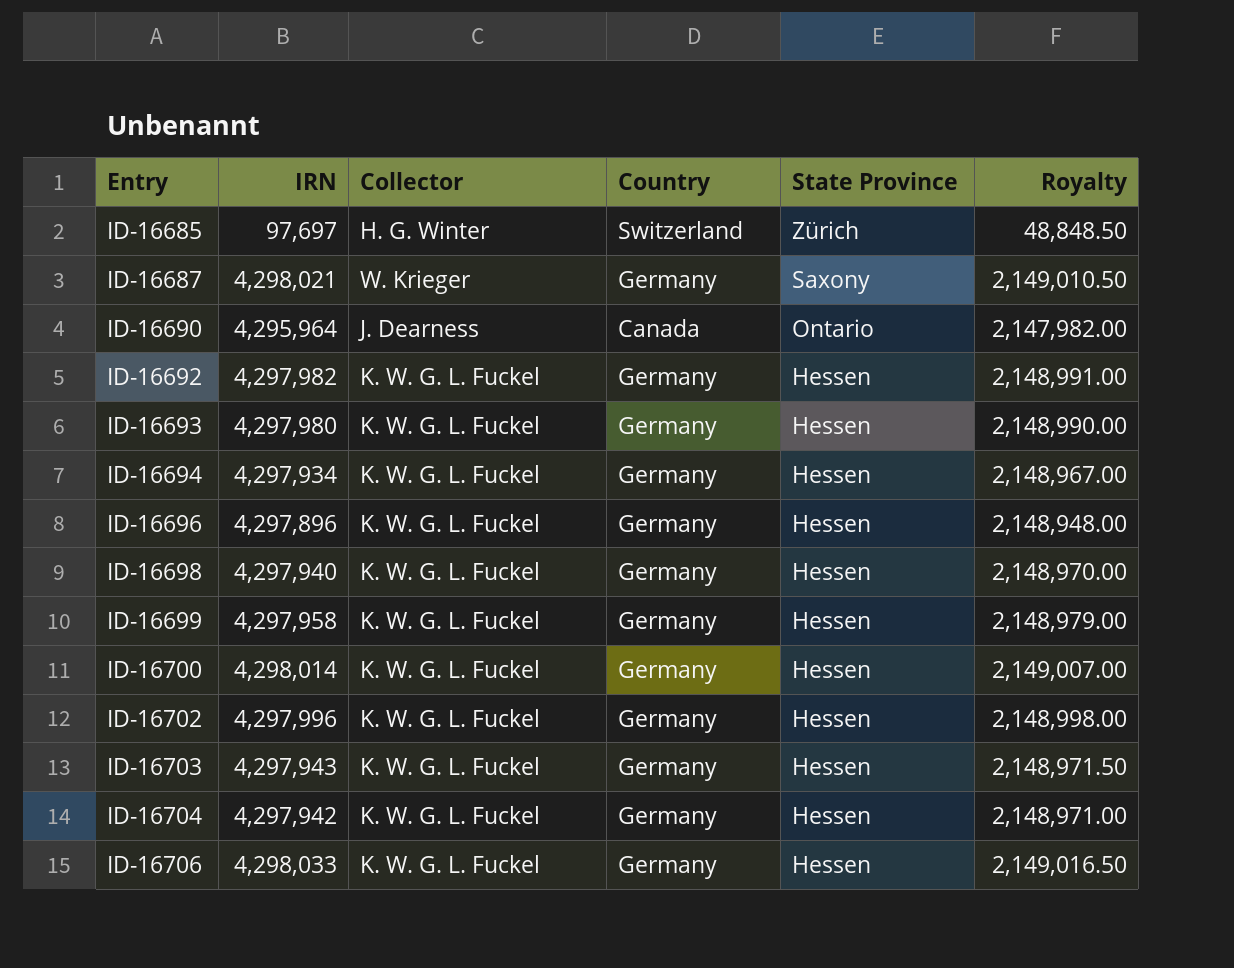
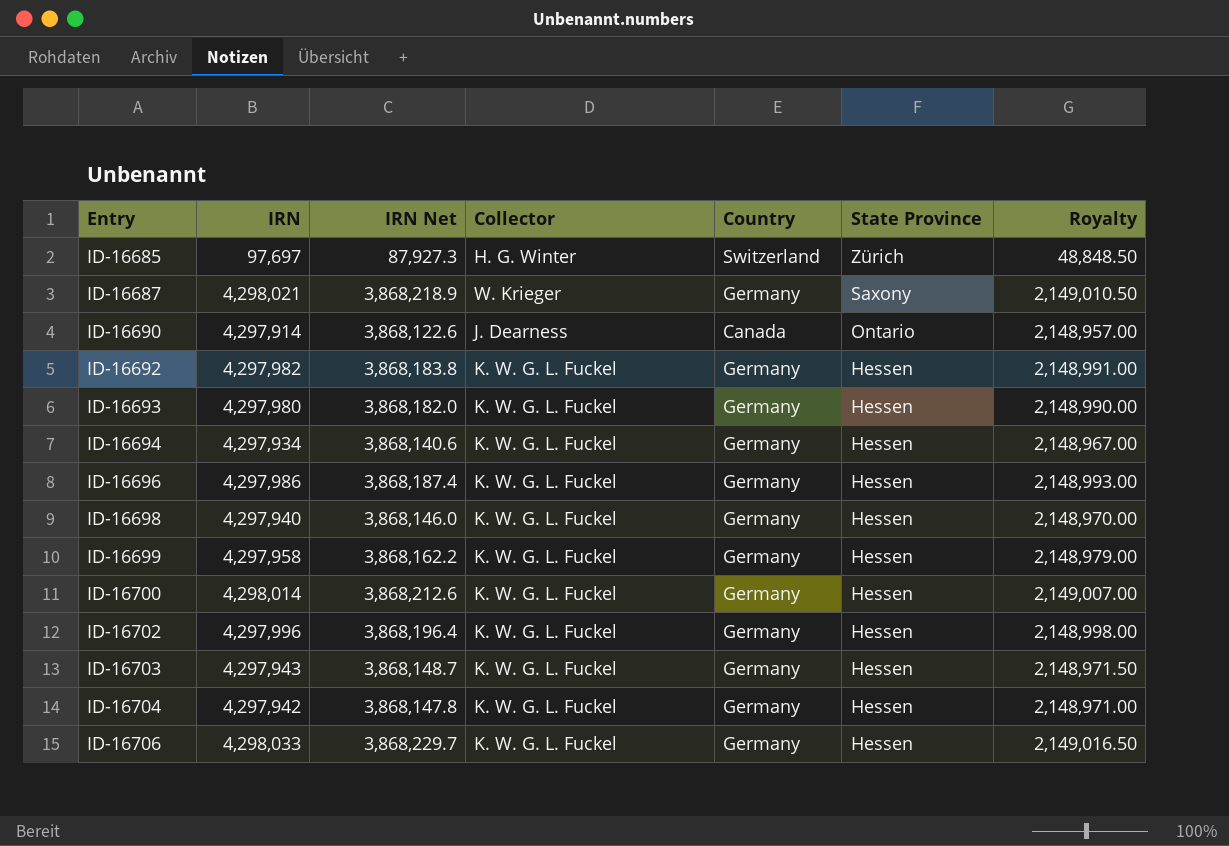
column IRN Net | formula: none -> [IRN] * 0.9
ID-16690 | IRN: 4,295,964 -> 4,297,914
ID-16690 | Royalty: 2,147,982.00 -> 2,148,957.00
ID-16696 | IRN: 4,297,896 -> 4,297,986
ID-16696 | Royalty: 2,148,948.00 -> 2,148,993.00

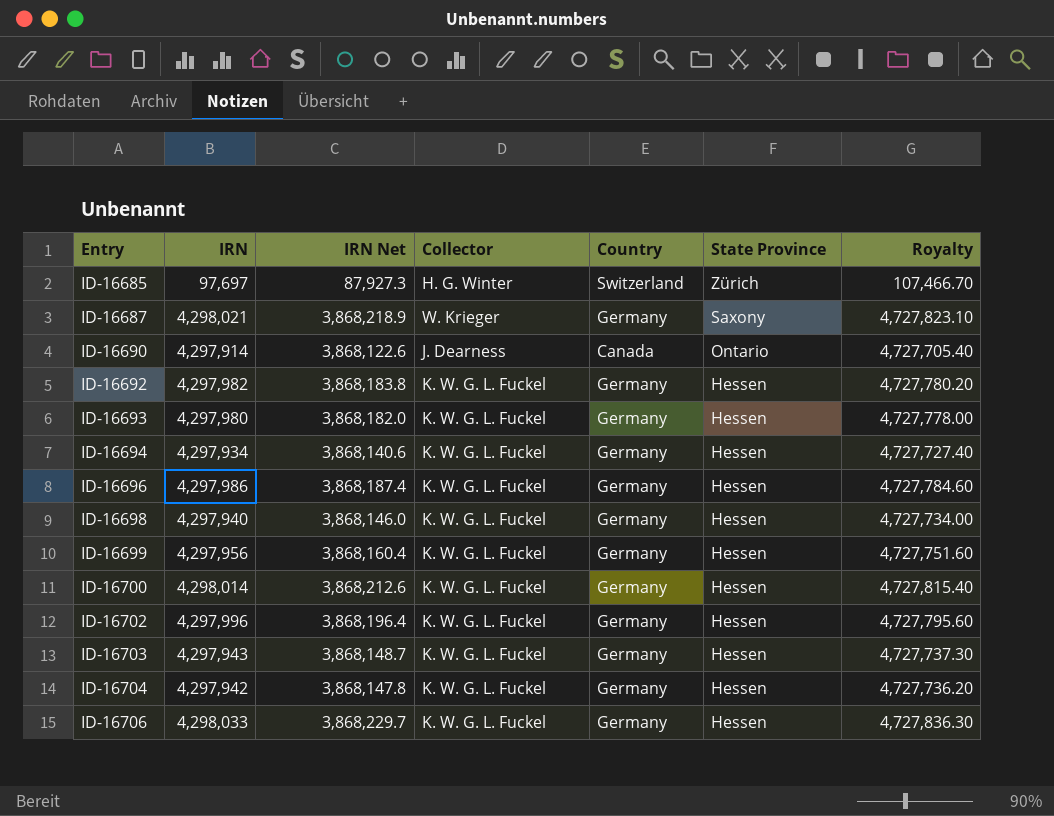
column Royalty | formula: [IRN] * 0.5 -> [IRN] * 1.1
ID-16699 | IRN: 4,297,958 -> 4,297,956
ID-16699 | IRN Net: 3,868,162.2 -> 3,868,160.4

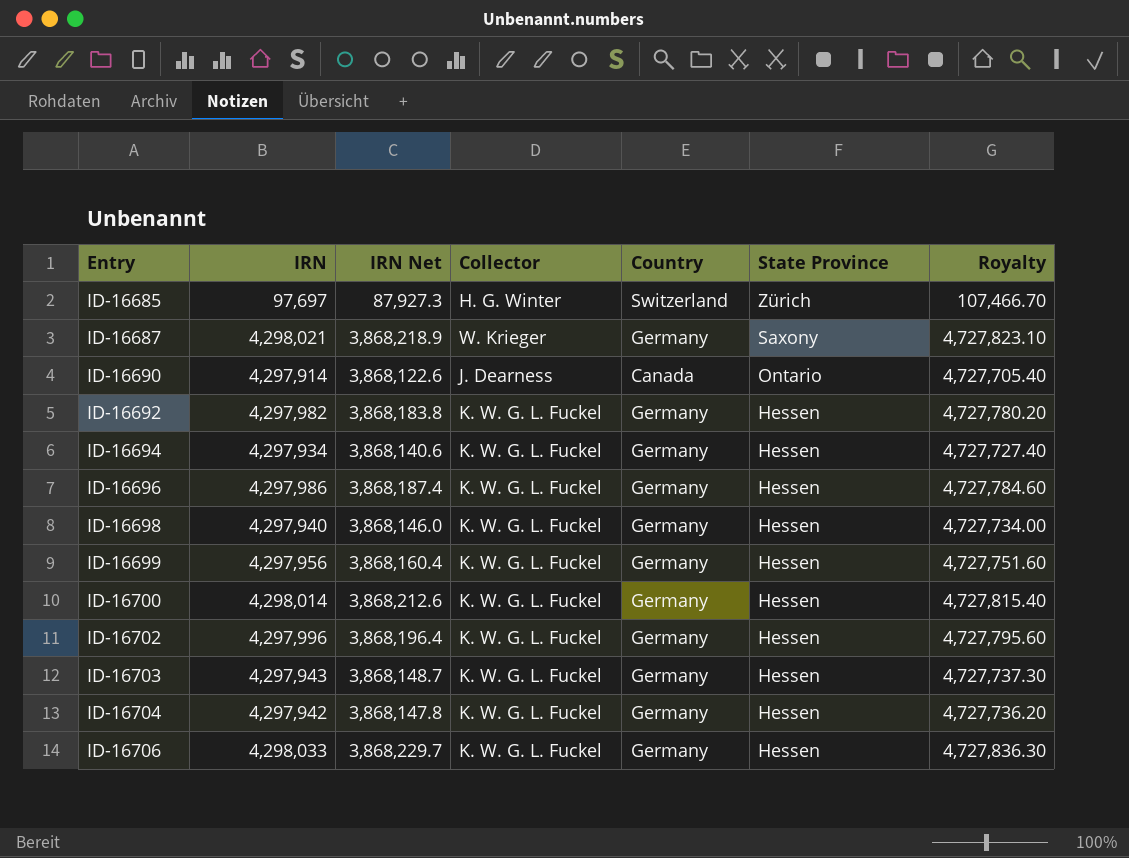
row ID-16693: 4,297,980 | 3,868,182.0 | K. W. G. L. Fuckel | Germany | Hessen | 4,727,778.00 -> none

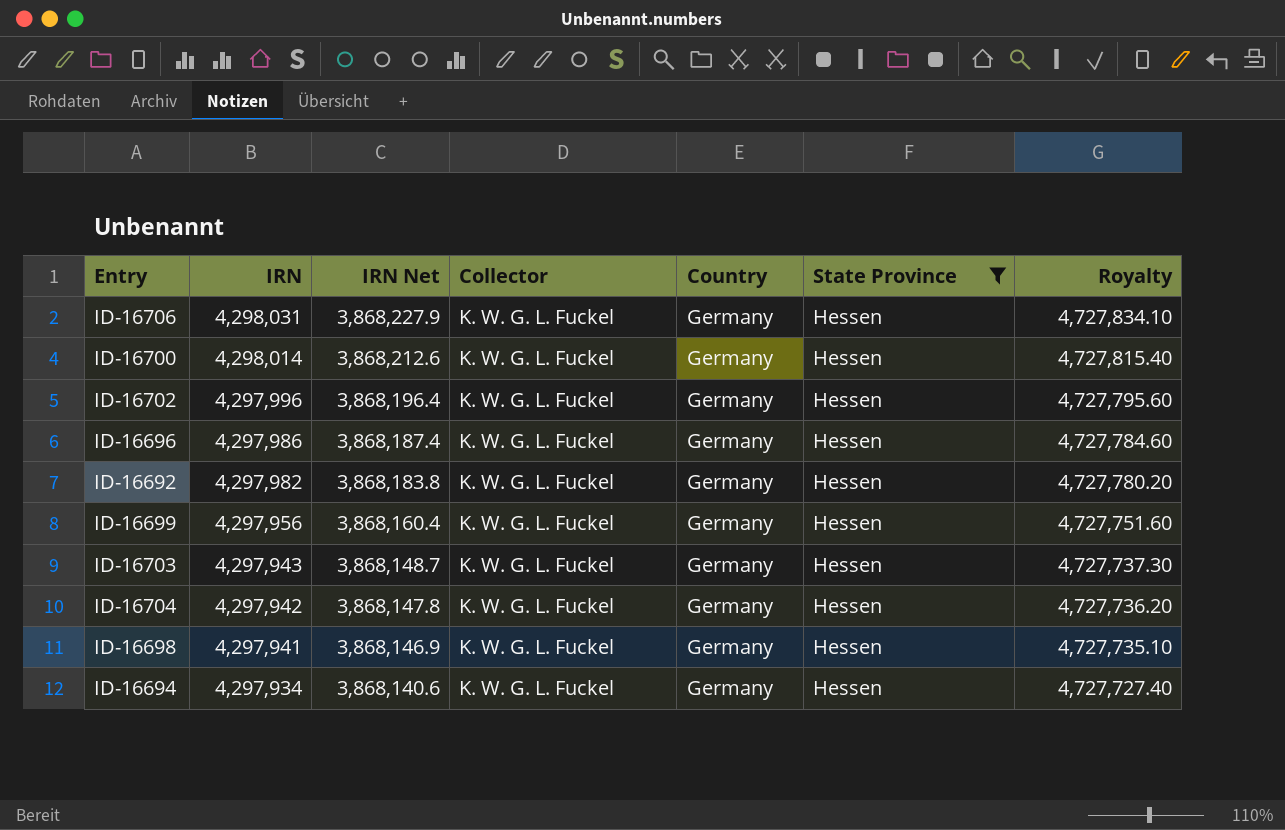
filter: none -> State Province = Hessen
row order: Entry ascending -> IRN descending
ID-16706 | IRN: 4,298,033 -> 4,298,031
ID-16706 | IRN Net: 3,868,229.7 -> 3,868,227.9
ID-16706 | Royalty: 4,727,836.30 -> 4,727,834.10
ID-16698 | IRN: 4,297,940 -> 4,297,941
ID-16698 | IRN Net: 3,868,146.0 -> 3,868,146.9
ID-16698 | Royalty: 4,727,734.00 -> 4,727,735.10

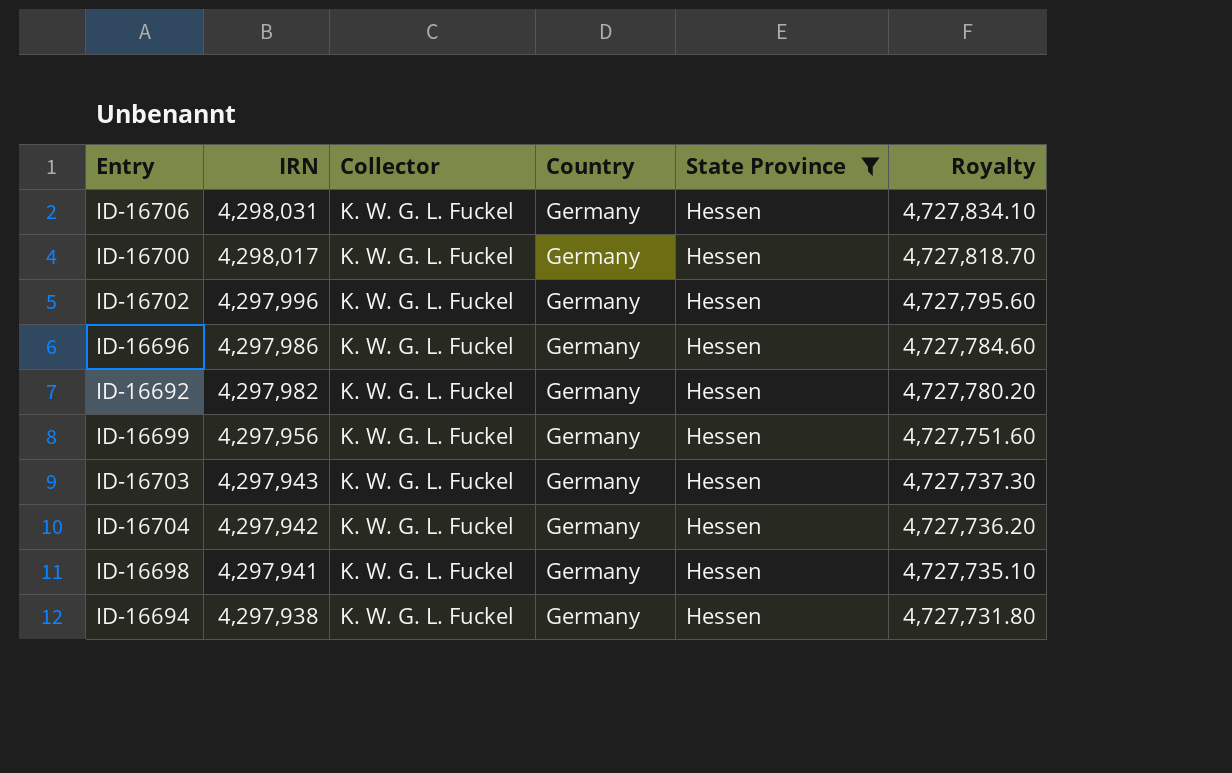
column IRN Net | formula: [IRN] * 0.9 -> none
ID-16700 | IRN: 4,298,014 -> 4,298,017
ID-16700 | Royalty: 4,727,815.40 -> 4,727,818.70
ID-16694 | IRN: 4,297,934 -> 4,297,938
ID-16694 | Royalty: 4,727,727.40 -> 4,727,731.80

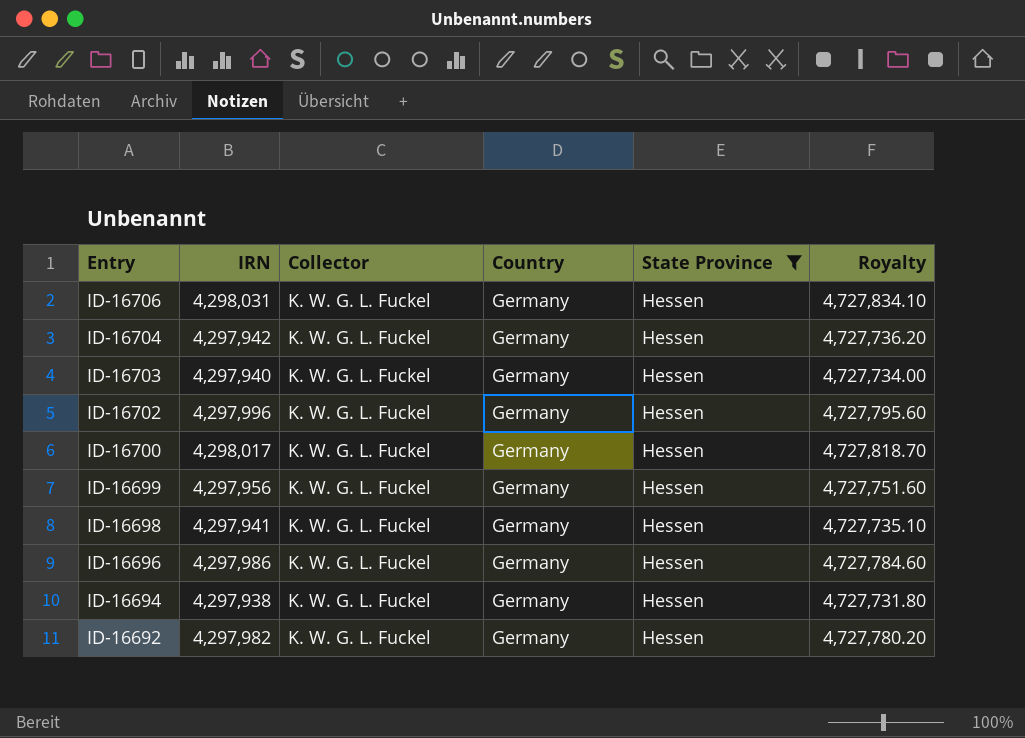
row order: IRN descending -> Entry descending
ID-16703 | IRN: 4,297,943 -> 4,297,940
ID-16703 | Royalty: 4,727,737.30 -> 4,727,734.00

